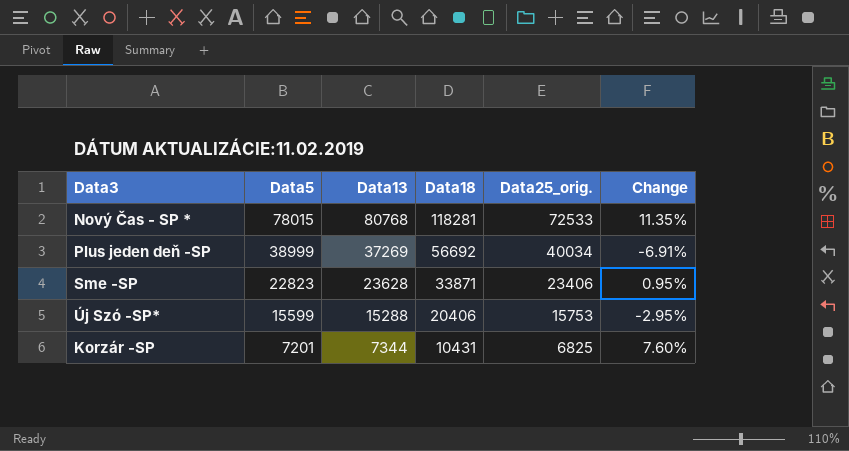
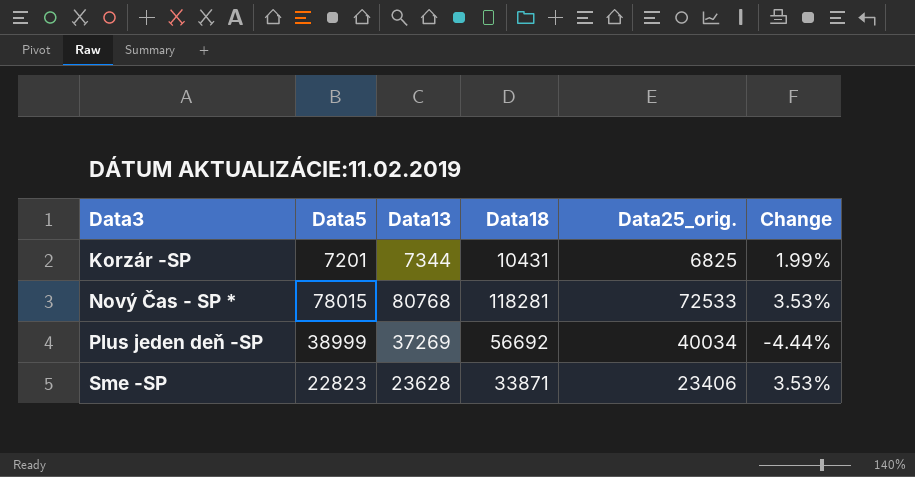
row order: Data5 descending -> Data3 ascending
column Change | formula: ([Data13] - [Data25_orig.]) / [Data25_orig.] -> ([Data13] - [Data5]) / [Data5]
row Új Szó -SP*: 15599 | 15288 | 20406 | 15753 | -2.95% -> none

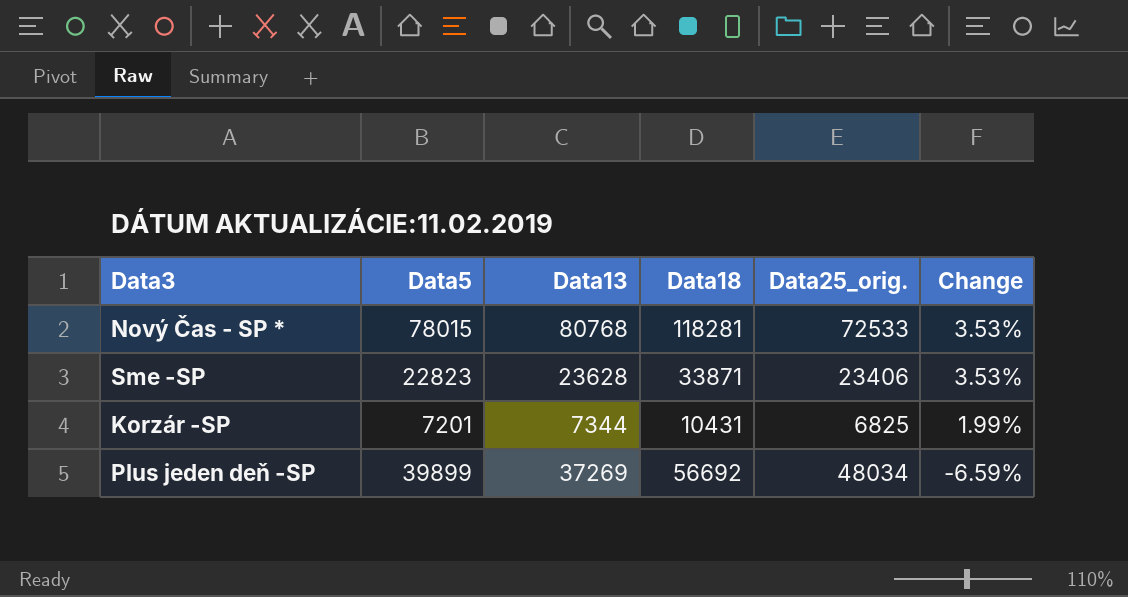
row order: Data3 ascending -> Change descending
Plus jeden deň -SP | Data5: 38999 -> 39899
Plus jeden deň -SP | Data25_orig.: 40034 -> 48034
Plus jeden deň -SP | Change: -4.44% -> -6.59%

